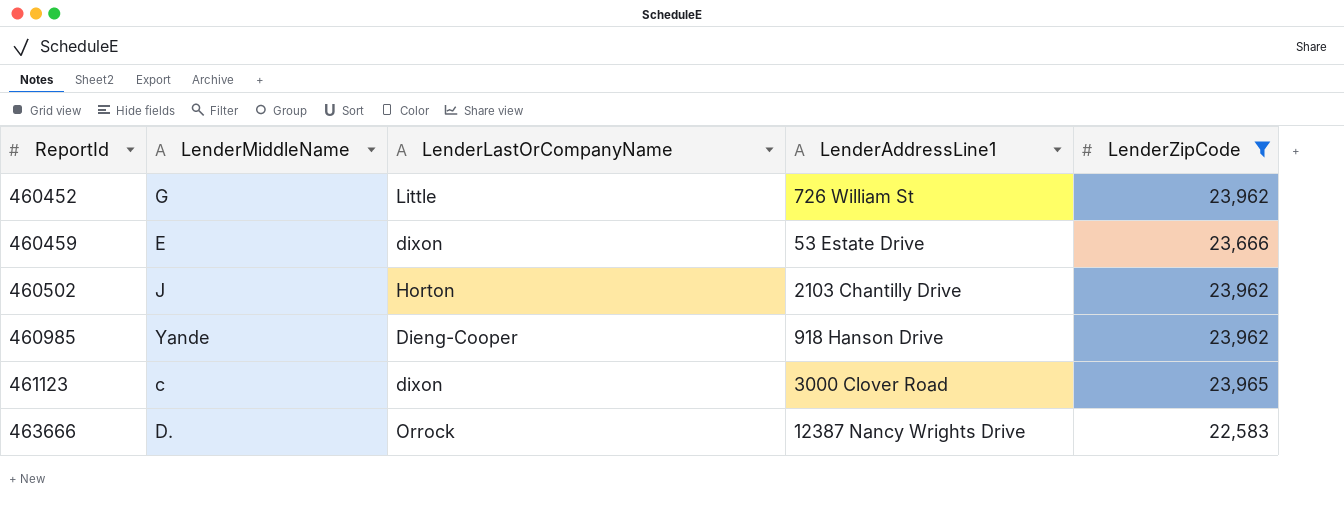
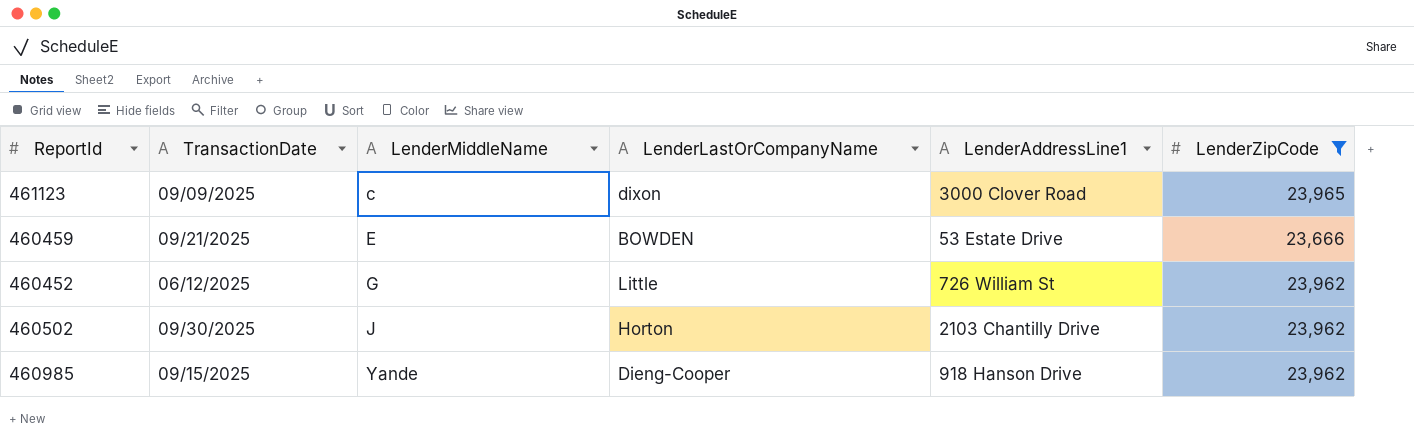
row order: ReportId ascending -> LenderMiddleName ascending
column TransactionDate | position: none -> 2
row 463666: D. | Orrock | 12387 Nancy Wrights Drive | 22,583 -> none
460459 | LenderLastOrCompanyName: dixon -> BOWDEN

